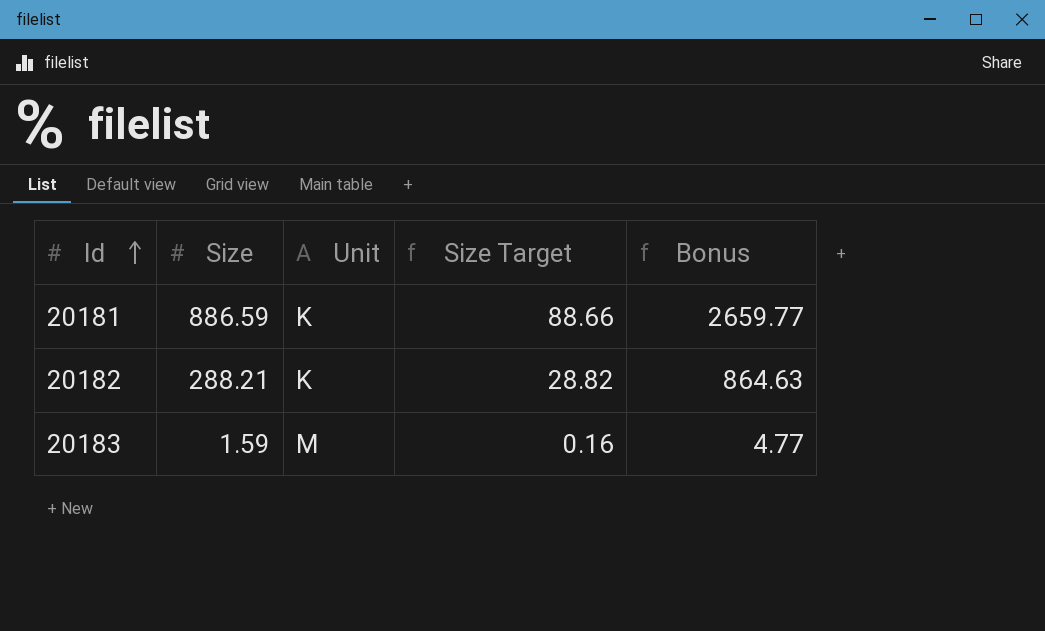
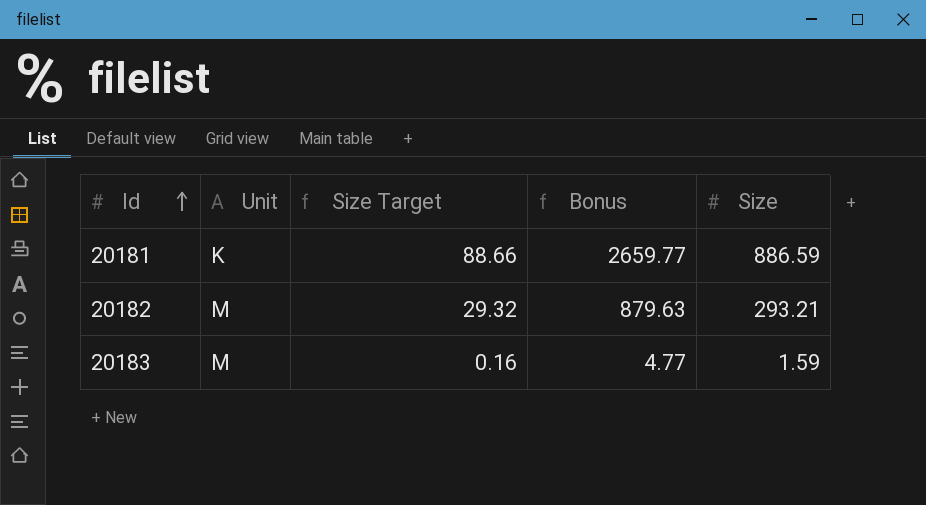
column Size | position: 2 -> 5
20182 | Unit: K -> M
20182 | Size Target: 28.82 -> 29.32
20182 | Bonus: 864.63 -> 879.63
20182 | Size: 288.21 -> 293.21

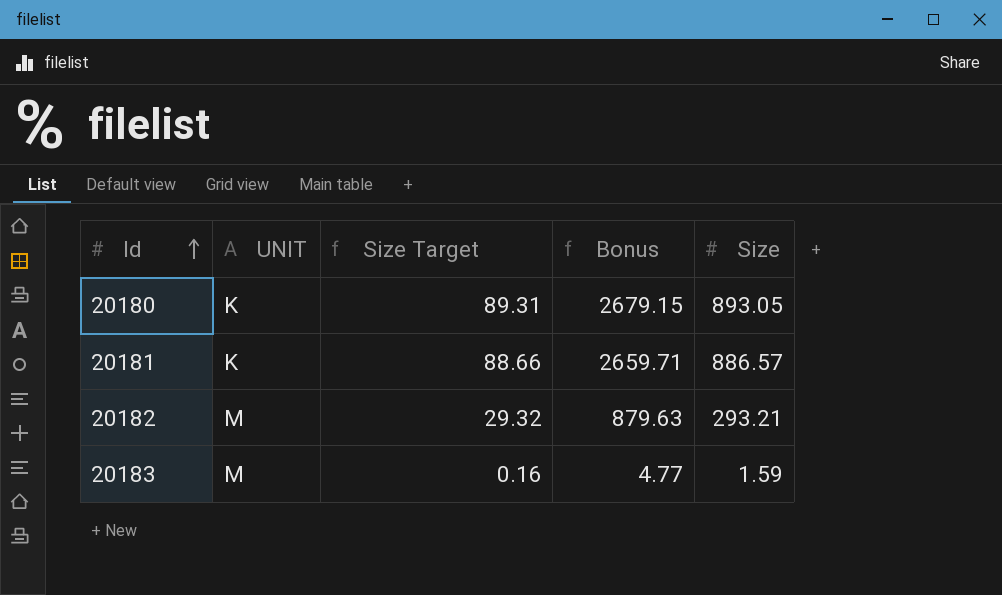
column name: Unit -> UNIT
row 20180: none -> K | 89.31 | 2679.15 | 893.05
20181 | Bonus: 2659.77 -> 2659.71
20181 | Size: 886.59 -> 886.57

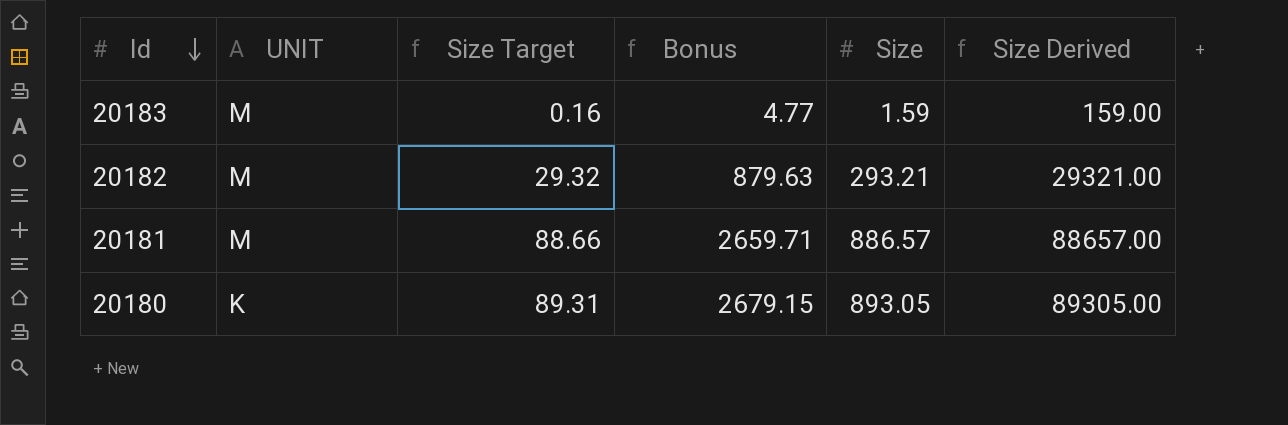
row order: Id ascending -> Id descending
column Size Derived | formula: none -> [Size] * 100
20181 | UNIT: K -> M

